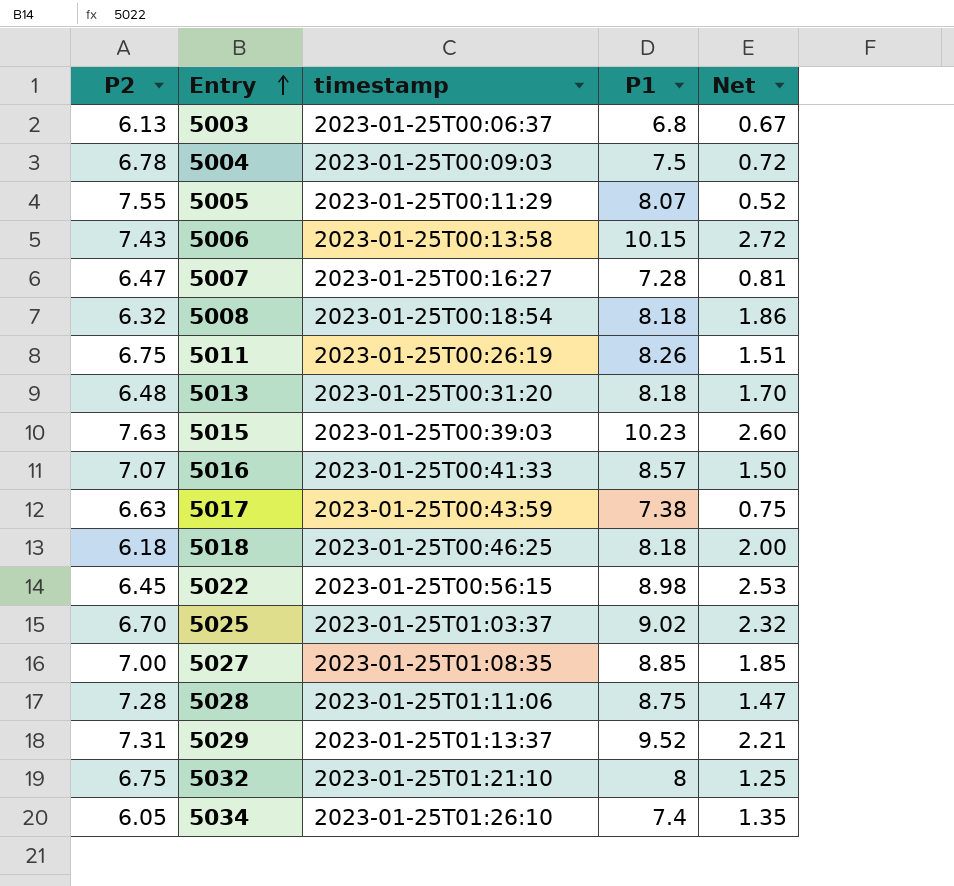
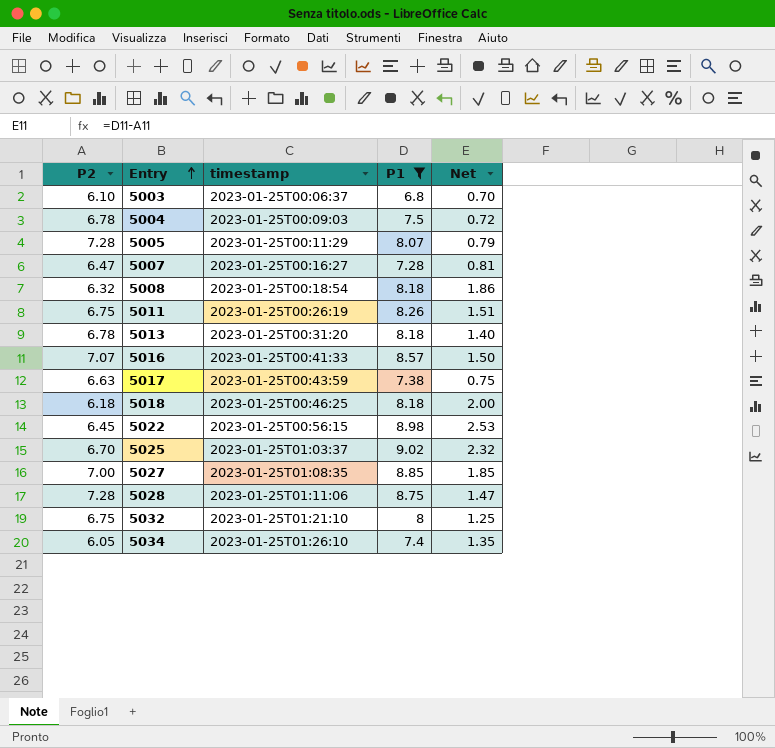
filter: none -> P1 <= 9.02
5003 | P2: 6.13 -> 6.10
5003 | Net: 0.67 -> 0.70
5005 | P2: 7.55 -> 7.28
5005 | Net: 0.52 -> 0.79
5013 | P2: 6.48 -> 6.78
5013 | Net: 1.70 -> 1.40

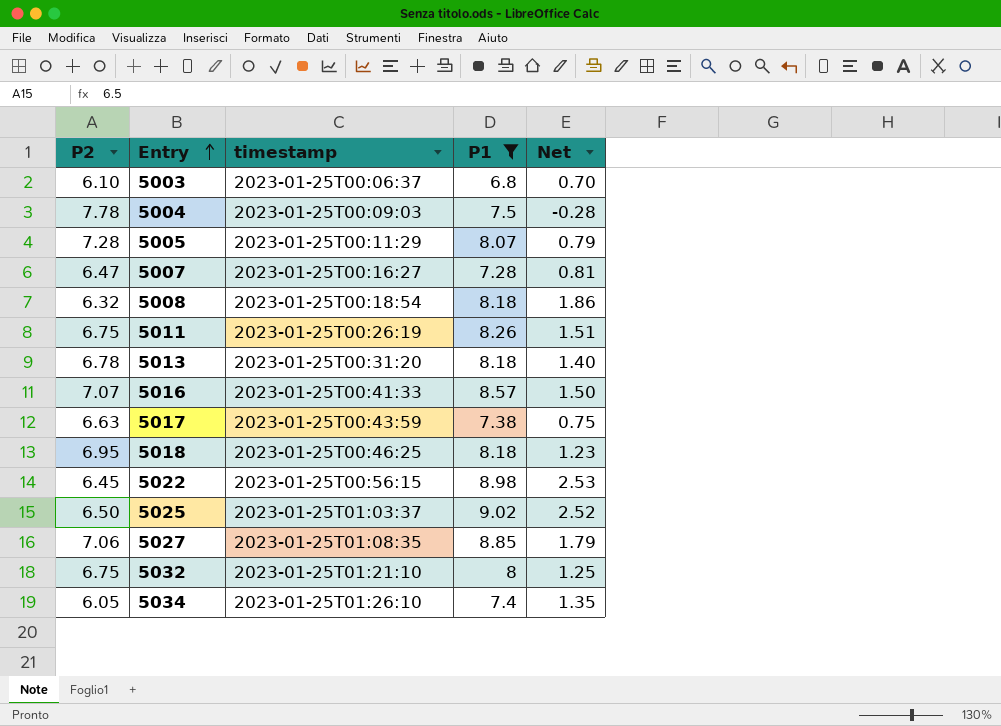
row 5028: 7.28 | 2023-01-25T01:11:06 | 8.75 | 1.47 -> none
5004 | P2: 6.78 -> 7.78
5004 | Net: 0.72 -> -0.28
5018 | P2: 6.18 -> 6.95
5018 | Net: 2.00 -> 1.23
5025 | P2: 6.70 -> 6.50
5025 | Net: 2.32 -> 2.52
5027 | P2: 7.00 -> 7.06
5027 | Net: 1.85 -> 1.79

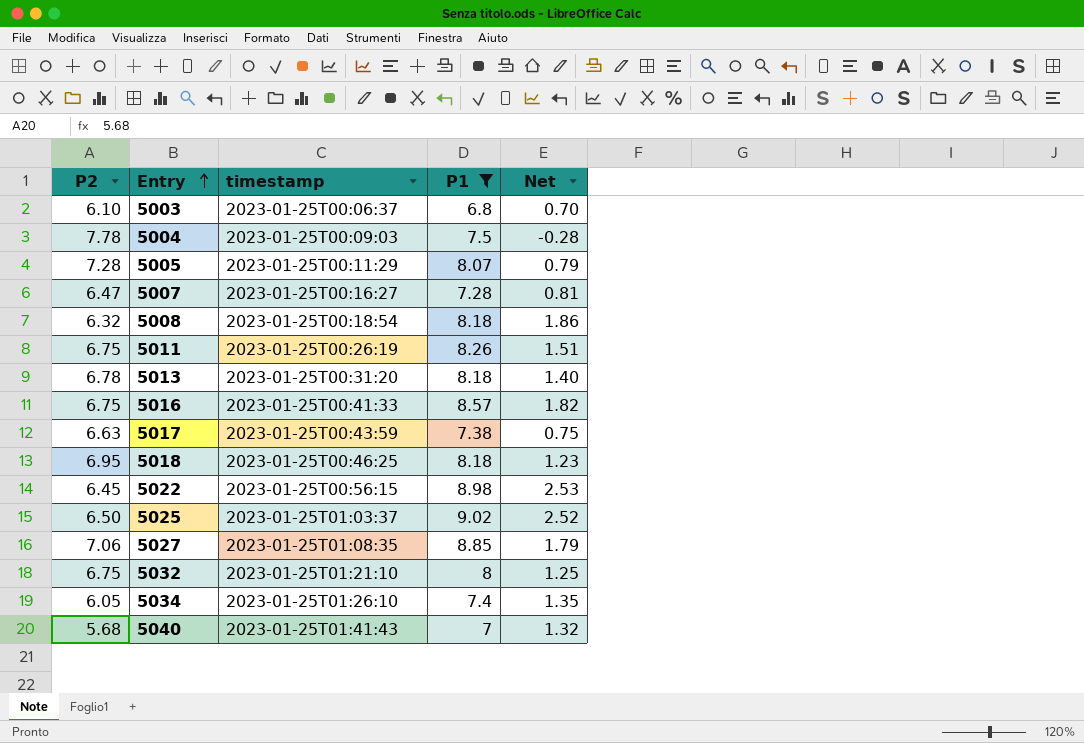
5016 | P2: 7.07 -> 6.75
5016 | Net: 1.50 -> 1.82
row 5040: none -> 5.68 | 2023-01-25T01:41:43 | 7 | 1.32

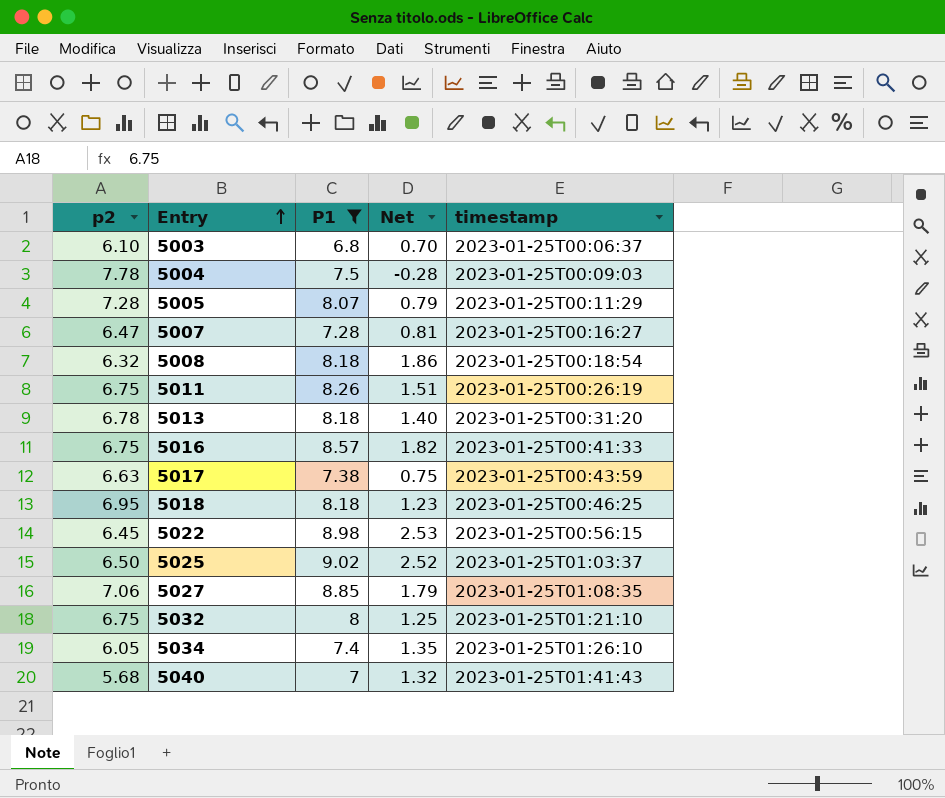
column name: P2 -> p2
column timestamp | position: 3 -> 5

